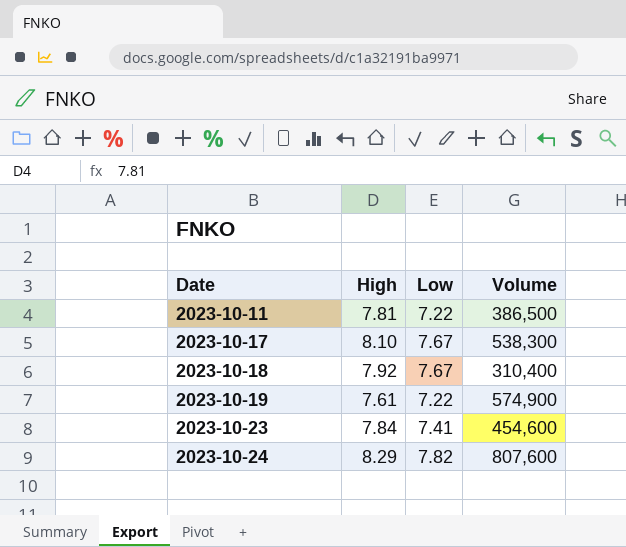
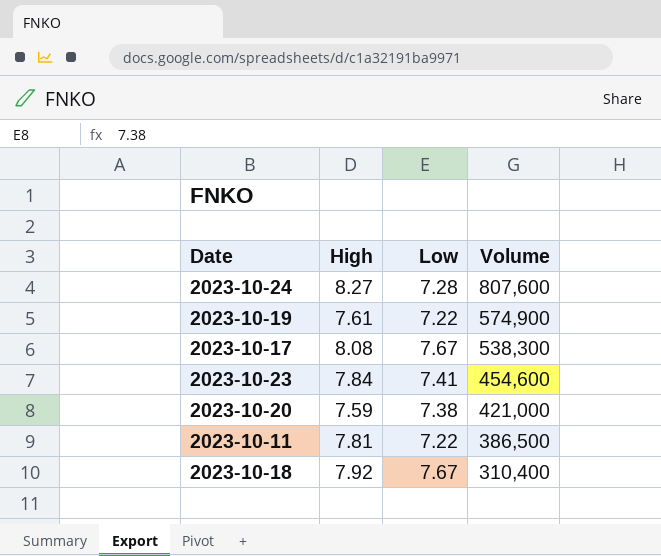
row order: Date ascending -> Volume descending
2023-10-24 | High: 8.29 -> 8.27
2023-10-24 | Low: 7.82 -> 7.28
2023-10-17 | High: 8.10 -> 8.08
row 2023-10-20: none -> 7.59 | 7.38 | 421,000

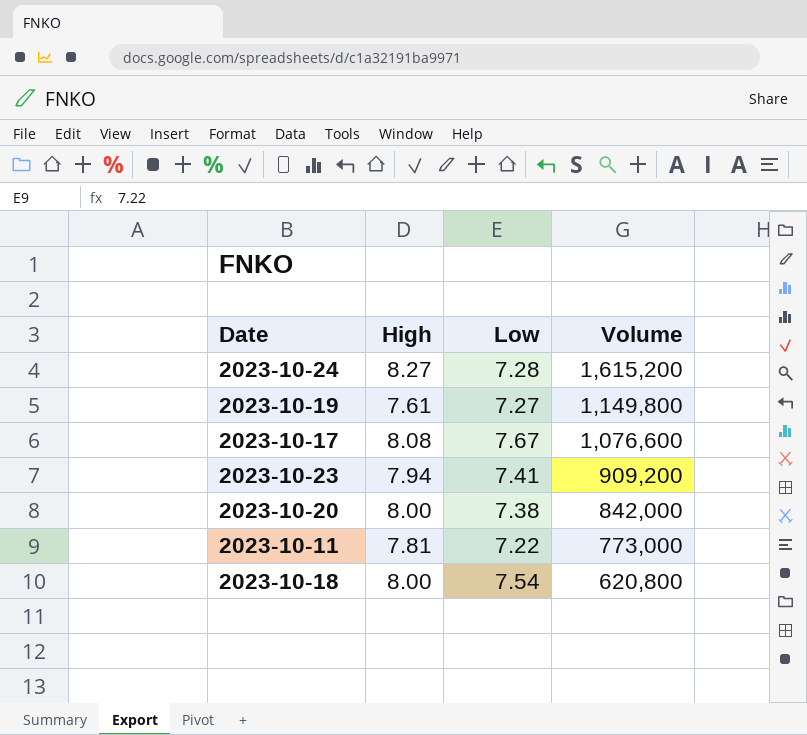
2023-10-24 | Volume: 807,600 -> 1,615,200
2023-10-19 | Low: 7.22 -> 7.27
2023-10-19 | Volume: 574,900 -> 1,149,800
2023-10-17 | Volume: 538,300 -> 1,076,600
2023-10-23 | High: 7.84 -> 7.94
2023-10-23 | Volume: 454,600 -> 909,200
2023-10-20 | High: 7.59 -> 8.00
2023-10-20 | Volume: 421,000 -> 842,000
2023-10-11 | Volume: 386,500 -> 773,000
2023-10-18 | High: 7.92 -> 8.00
2023-10-18 | Low: 7.67 -> 7.54
2023-10-18 | Volume: 310,400 -> 620,800

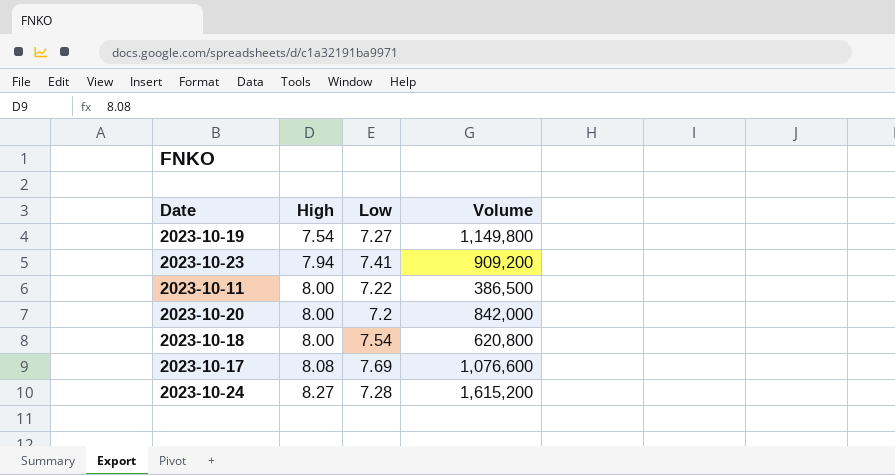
row order: Volume descending -> High ascending
2023-10-19 | High: 7.61 -> 7.54
2023-10-11 | High: 7.81 -> 8.00
2023-10-11 | Volume: 773,000 -> 386,500
2023-10-20 | Low: 7.38 -> 7.2
2023-10-17 | Low: 7.67 -> 7.69

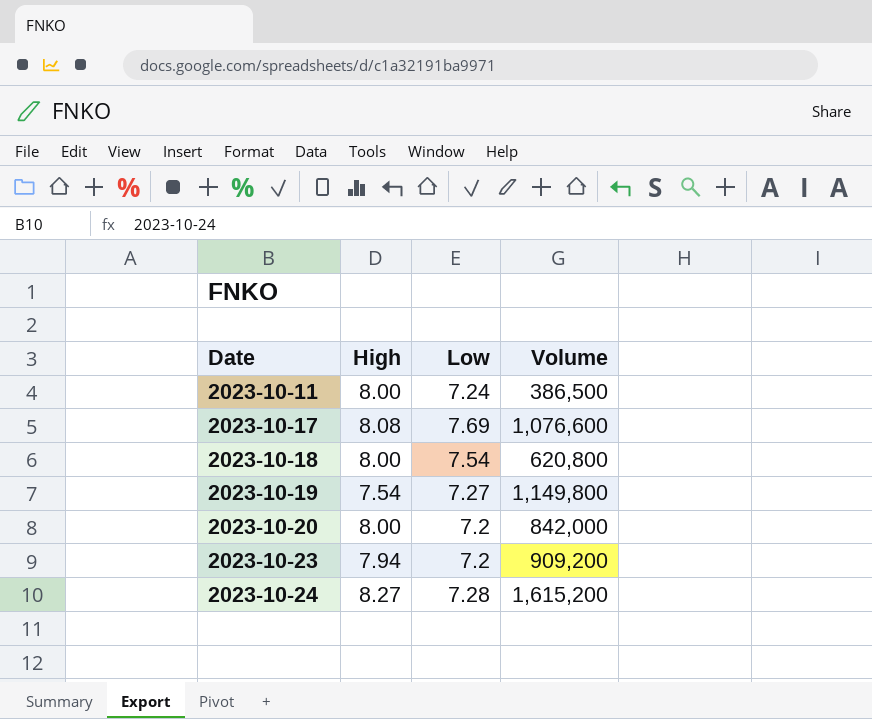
row order: High ascending -> Date ascending
2023-10-11 | Low: 7.22 -> 7.24
2023-10-23 | Low: 7.41 -> 7.2

